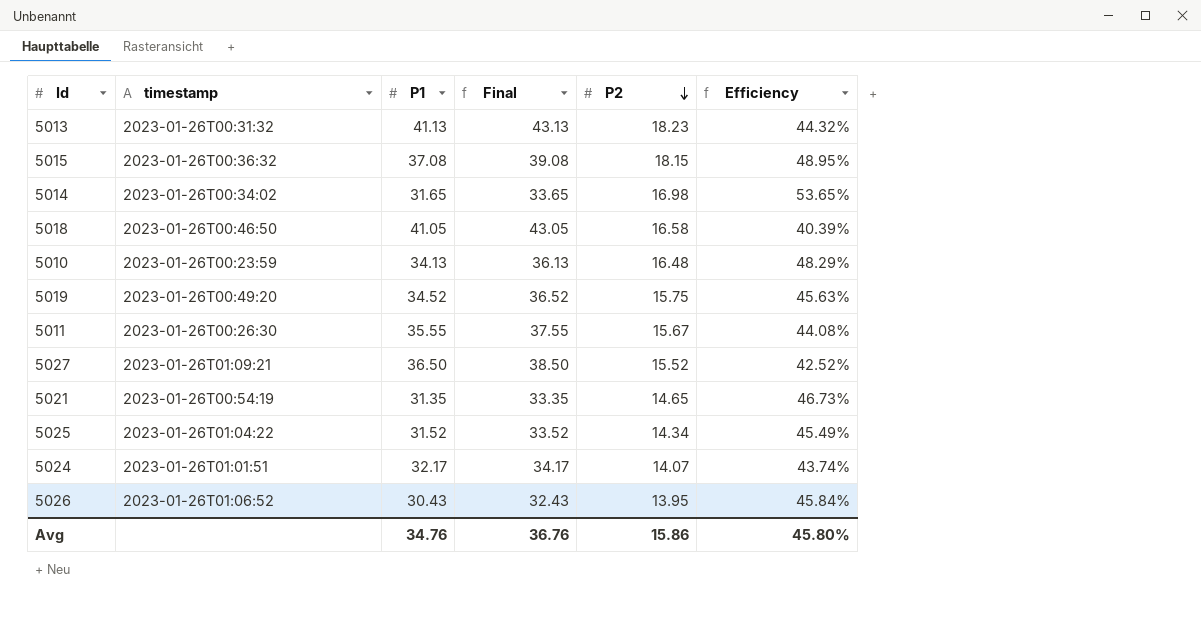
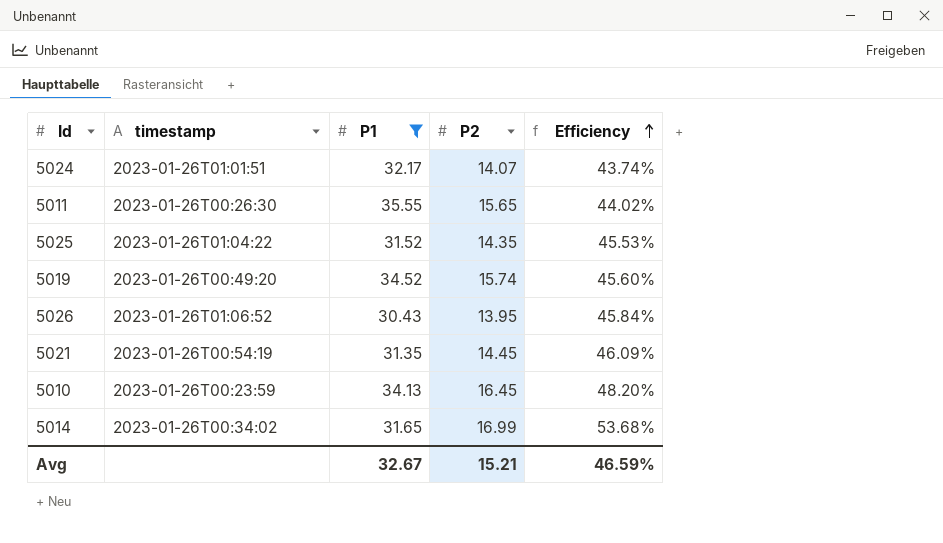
filter: none -> P1 <= 35.55
row order: P2 descending -> Efficiency ascending
column Final | formula: [P1] + 2 -> none
5011 | P2: 15.67 -> 15.65
5011 | Efficiency: 44.08% -> 44.02%
5025 | P2: 14.34 -> 14.35
5025 | Efficiency: 45.49% -> 45.53%
5019 | P2: 15.75 -> 15.74
5019 | Efficiency: 45.63% -> 45.60%
5021 | P2: 14.65 -> 14.45
5021 | Efficiency: 46.73% -> 46.09%
5010 | P2: 16.48 -> 16.45
5010 | Efficiency: 48.29% -> 48.20%
5014 | P2: 16.98 -> 16.99
5014 | Efficiency: 53.65% -> 53.68%
Avg | P1: 34.76 -> 32.67
Avg | P2: 15.86 -> 15.21
Avg | Efficiency: 45.80% -> 46.59%

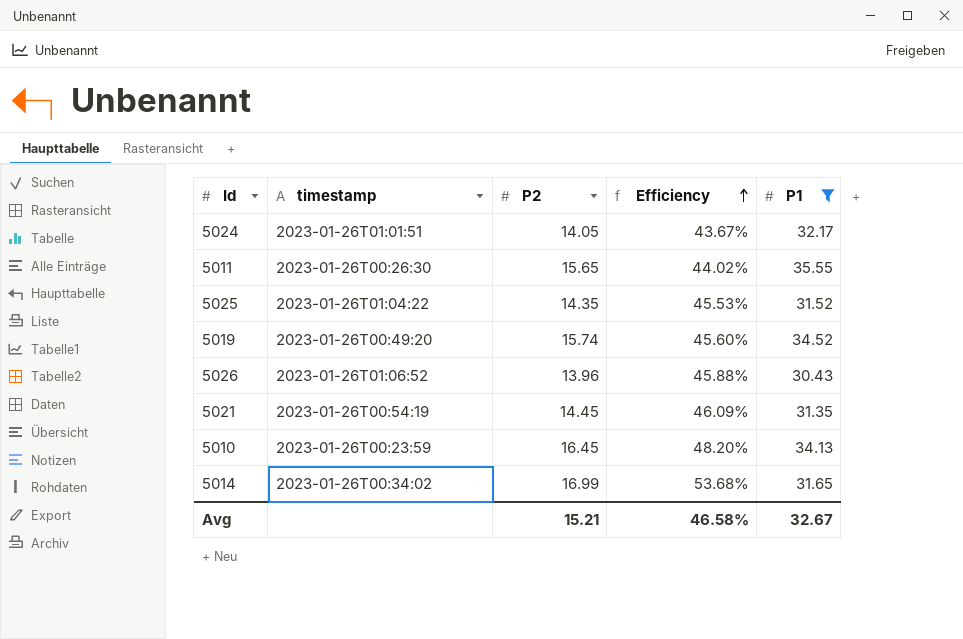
column P1 | position: 3 -> 5
5024 | P2: 14.07 -> 14.05
5024 | Efficiency: 43.74% -> 43.67%
5026 | P2: 13.95 -> 13.96
5026 | Efficiency: 45.84% -> 45.88%
Avg | Efficiency: 46.59% -> 46.58%

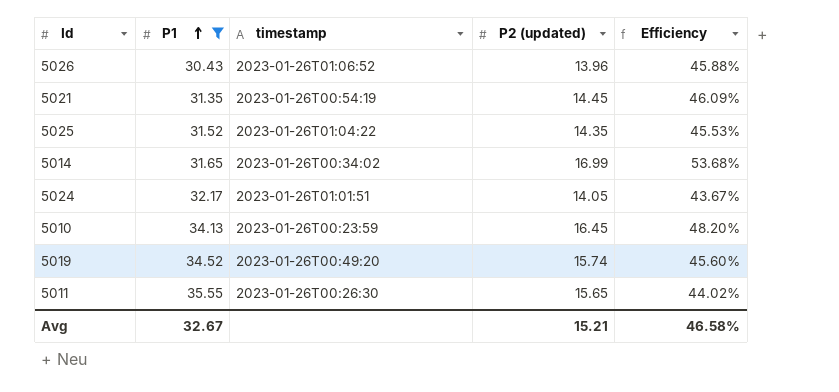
row order: Efficiency ascending -> P1 ascending
column P1 | position: 5 -> 2
column name: P2 -> P2 (updated)

